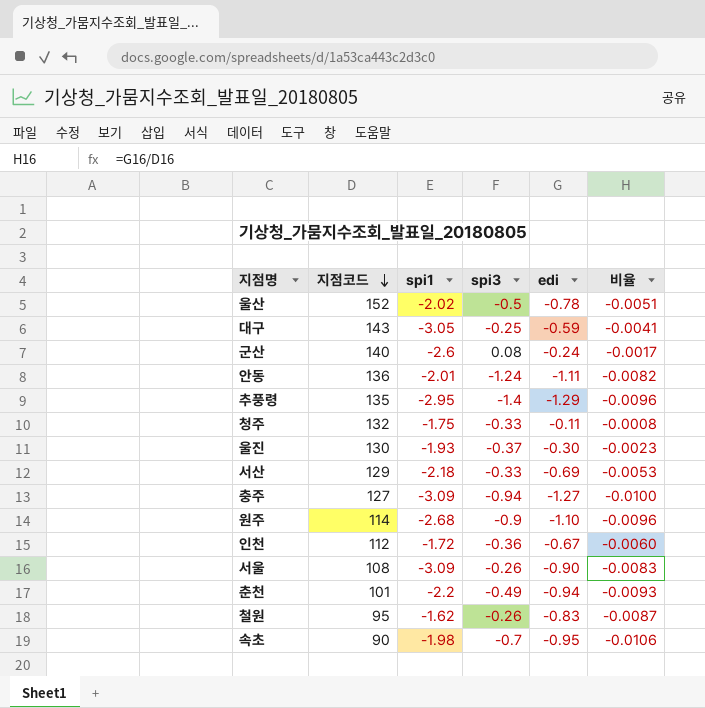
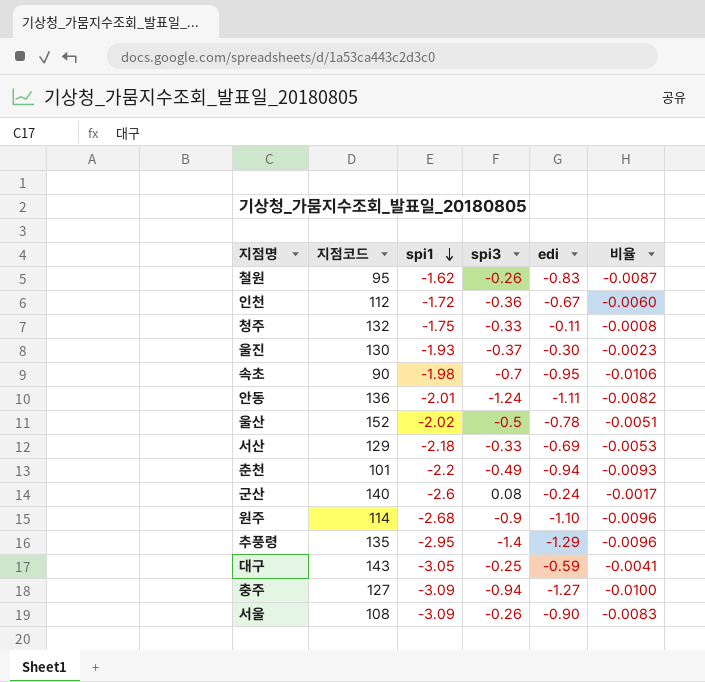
row order: 지점코드 descending -> spi1 descending

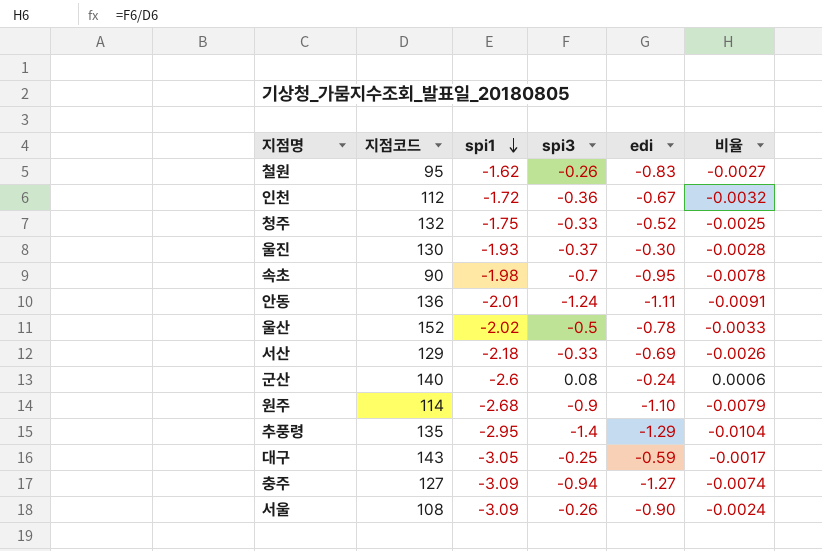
column 비율 | formula: [edi] / [지점코드] -> [spi3] / [지점코드]
row 춘천: 101 | -2.2 | -0.49 | -0.94 | -0.0093 -> none
청주 | edi: -0.11 -> -0.52

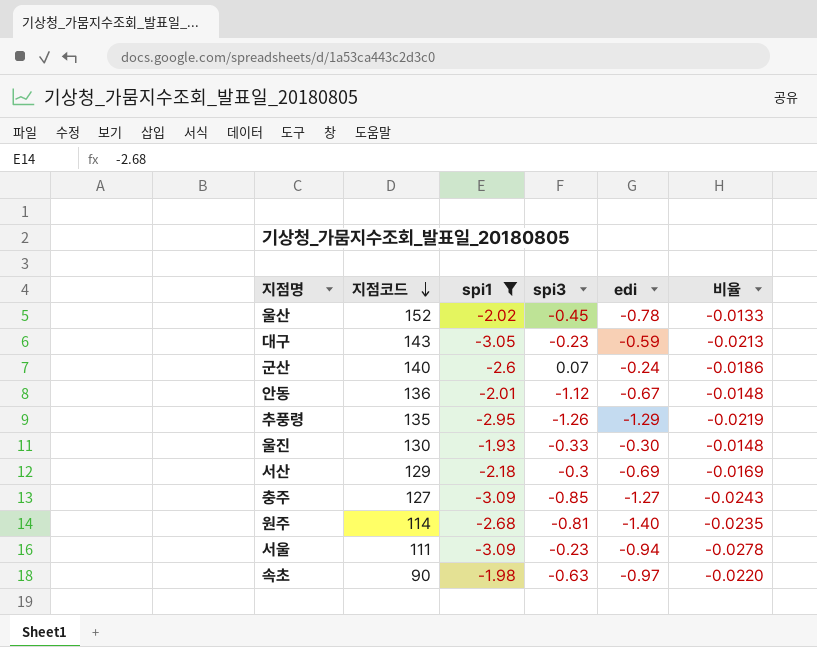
filter: none -> spi1 <= -1.93
row order: spi1 descending -> 지점코드 descending
column 비율 | formula: [spi3] / [지점코드] -> [spi1] / [지점코드]
울산 | spi3: -0.5 -> -0.45
대구 | spi3: -0.25 -> -0.23
군산 | spi3: 0.08 -> 0.07
안동 | spi3: -1.24 -> -1.12
안동 | edi: -1.11 -> -0.67
추풍령 | spi3: -1.4 -> -1.26
울진 | spi3: -0.37 -> -0.33
서산 | spi3: -0.33 -> -0.3
충주 | spi3: -0.94 -> -0.85
원주 | spi3: -0.9 -> -0.81
원주 | edi: -1.10 -> -1.40
서울 | 지점코드: 108 -> 111
서울 | spi3: -0.26 -> -0.23
서울 | edi: -0.90 -> -0.94
속초 | spi3: -0.7 -> -0.63
속초 | edi: -0.95 -> -0.97

